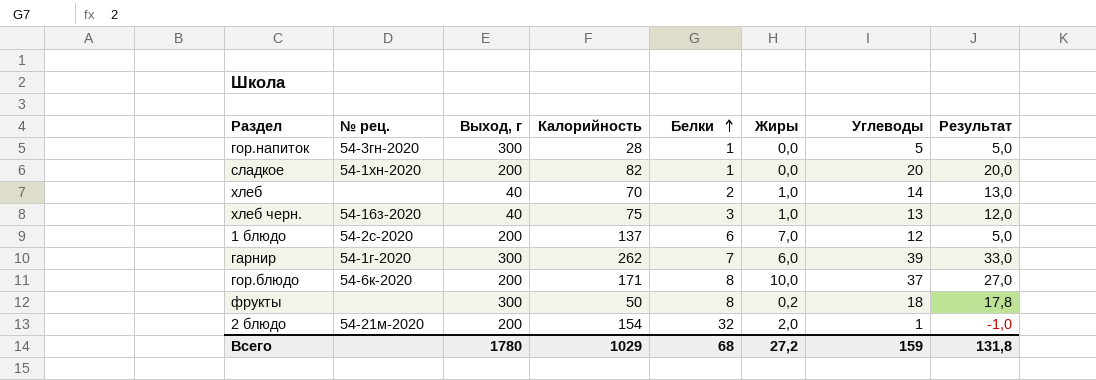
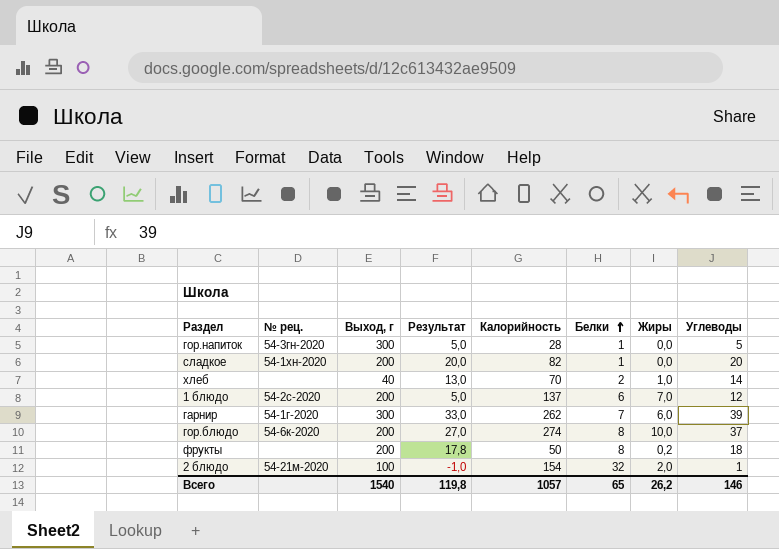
column Результат | position: 8 -> 4
row хлеб черн.: 54-16з-2020 | 40 | 75 | 3 | 1,0 | 13 | 12,0 -> none
гор.блюдо | Калорийность: 171 -> 274
фрукты | Выход, г: 300 -> 200
2 блюдо | Выход, г: 200 -> 100
Всего | Выход, г: 1780 -> 1540
Всего | Результат: 131,8 -> 119,8
Всего | Калорийность: 1029 -> 1057
Всего | Белки: 68 -> 65
Всего | Жиры: 27,2 -> 26,2
Всего | Углеводы: 159 -> 146

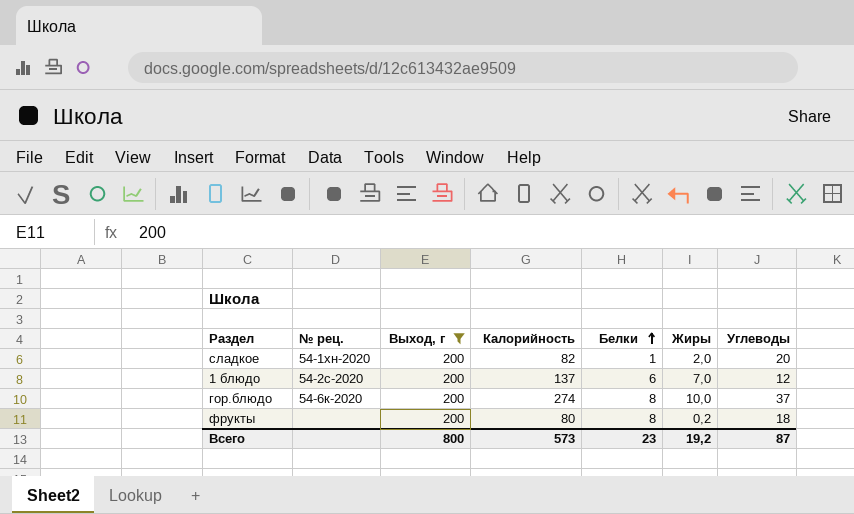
filter: none -> Выход, г = 200
column Результат | formula: [Углеводы] - [Жиры] -> none
сладкое | Жиры: 0,0 -> 2,0
фрукты | Калорийность: 50 -> 80
Всего | Выход, г: 1540 -> 800
Всего | Калорийность: 1057 -> 573
Всего | Белки: 65 -> 23
Всего | Жиры: 26,2 -> 19,2
Всего | Углеводы: 146 -> 87

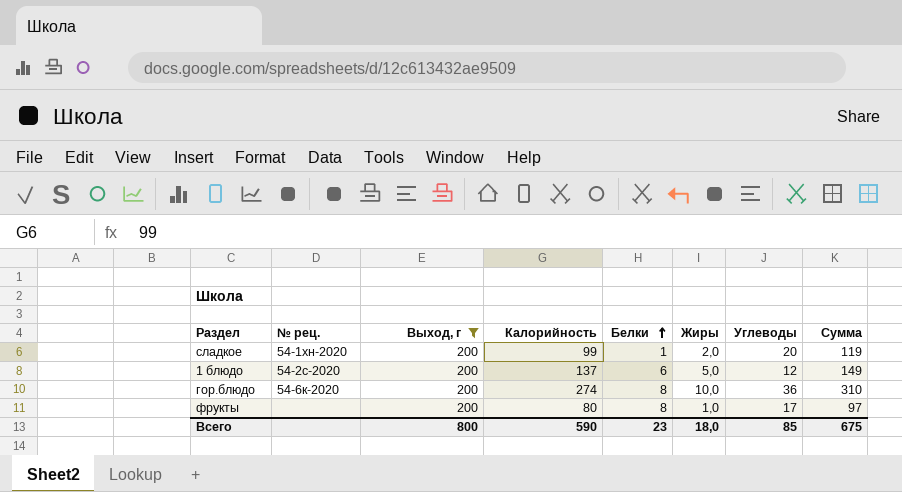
column Сумма | formula: none -> [Калорийность] + [Углеводы]
сладкое | Калорийность: 82 -> 99
1 блюдо | Жиры: 7,0 -> 5,0
гор.блюдо | Углеводы: 37 -> 36
фрукты | Жиры: 0,2 -> 1,0
фрукты | Углеводы: 18 -> 17
Всего | Калорийность: 573 -> 590
Всего | Жиры: 19,2 -> 18,0
Всего | Углеводы: 87 -> 85

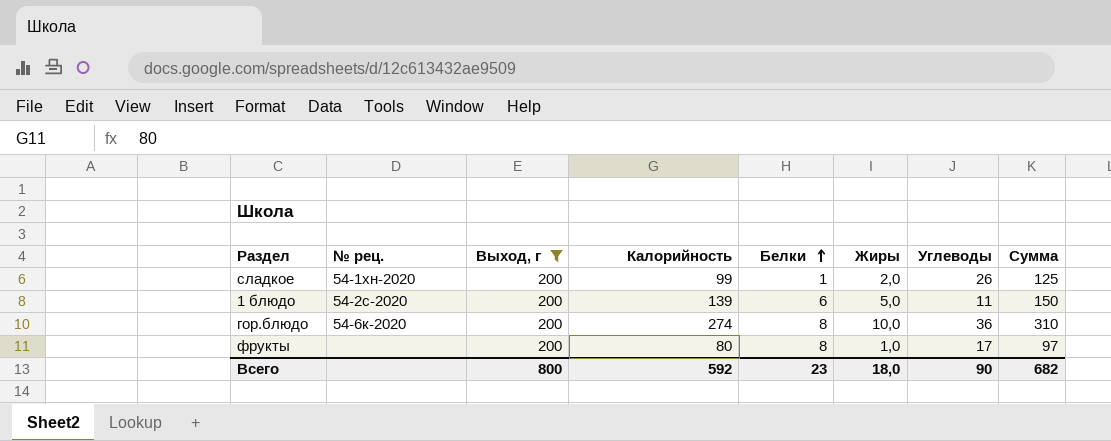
сладкое | Углеводы: 20 -> 26
сладкое | Сумма: 119 -> 125
1 блюдо | Калорийность: 137 -> 139
1 блюдо | Углеводы: 12 -> 11
1 блюдо | Сумма: 149 -> 150
Всего | Калорийность: 590 -> 592
Всего | Углеводы: 85 -> 90
Всего | Сумма: 675 -> 682

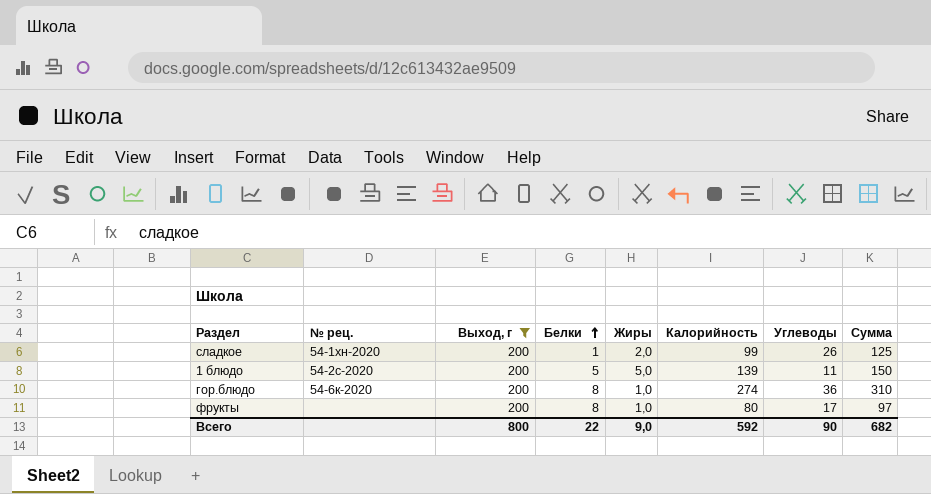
column Калорийность | position: 4 -> 6
1 блюдо | Белки: 6 -> 5
гор.блюдо | Жиры: 10,0 -> 1,0
Всего | Белки: 23 -> 22
Всего | Жиры: 18,0 -> 9,0

